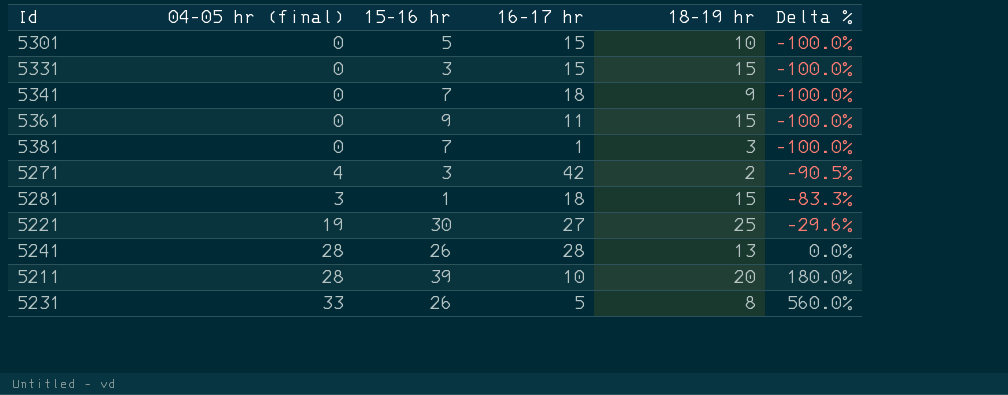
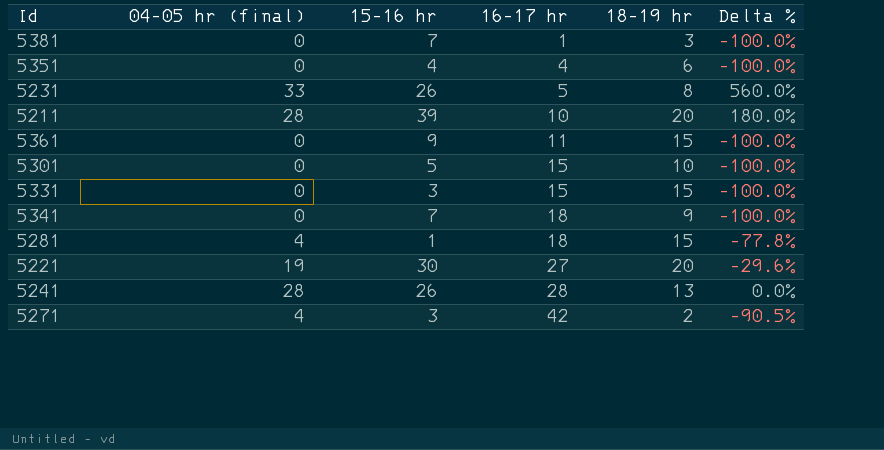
row order: Delta % ascending -> 16-17 hr ascending
row 5351: none -> 0 | 4 | 4 | 6 | -100.0%
5281 | 04-05 hr (final): 3 -> 4
5281 | Delta %: -83.3% -> -77.8%
5221 | 18-19 hr: 25 -> 20

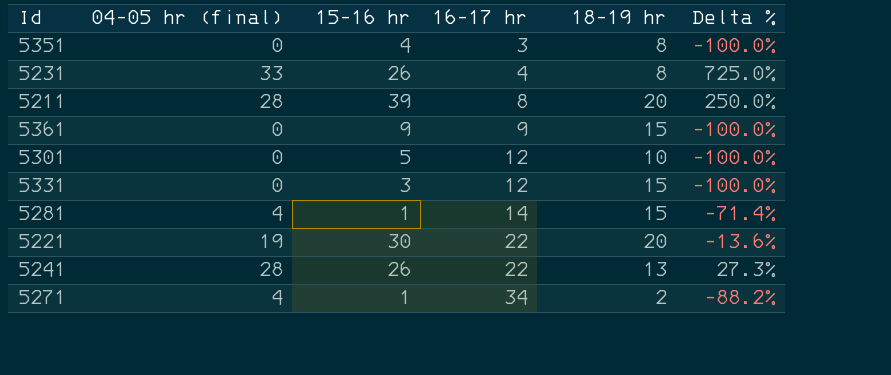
row 5381: 0 | 7 | 1 | 3 | -100.0% -> none
row 5341: 0 | 7 | 18 | 9 | -100.0% -> none
5351 | 16-17 hr: 4 -> 3
5351 | 18-19 hr: 6 -> 8
5231 | 16-17 hr: 5 -> 4
5231 | Delta %: 560.0% -> 725.0%
5211 | 16-17 hr: 10 -> 8
5211 | Delta %: 180.0% -> 250.0%
5361 | 16-17 hr: 11 -> 9
5301 | 16-17 hr: 15 -> 12
5331 | 16-17 hr: 15 -> 12
5281 | 16-17 hr: 18 -> 14
5281 | Delta %: -77.8% -> -71.4%
5221 | 16-17 hr: 27 -> 22
5221 | Delta %: -29.6% -> -13.6%
5241 | 16-17 hr: 28 -> 22
5241 | Delta %: 0.0% -> 27.3%
5271 | 15-16 hr: 3 -> 1
5271 | 16-17 hr: 42 -> 34
5271 | Delta %: -90.5% -> -88.2%

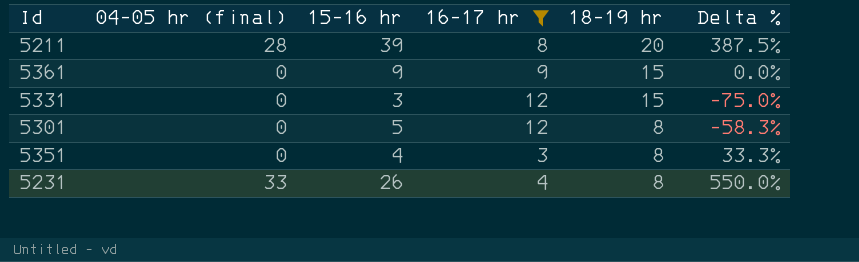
filter: none -> 16-17 hr <= 12
row order: 16-17 hr ascending -> 18-19 hr descending
column Delta % | formula: ([04-05 hr (final)] - [16-17 hr]) / [16-17 hr] -> ([15-16 hr] - [16-17 hr]) / [16-17 hr]
5301 | 18-19 hr: 10 -> 8

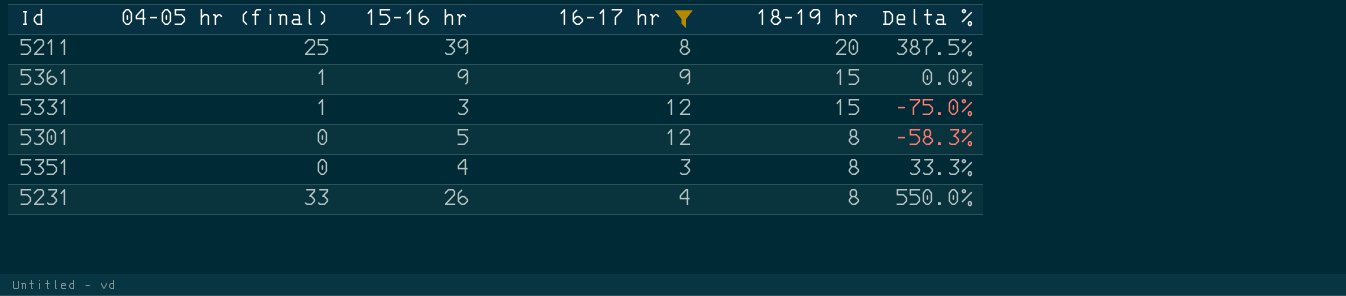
5211 | 04-05 hr (final): 28 -> 25
5361 | 04-05 hr (final): 0 -> 1
5331 | 04-05 hr (final): 0 -> 1

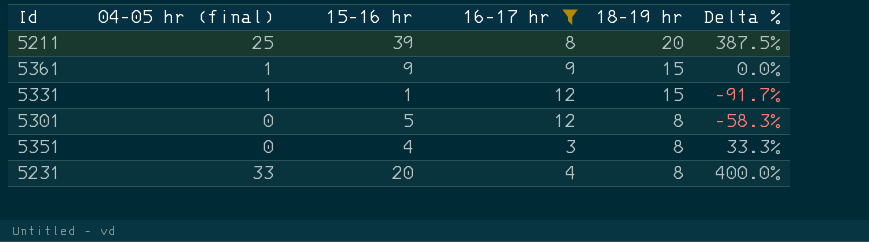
5331 | 15-16 hr: 3 -> 1
5331 | Delta %: -75.0% -> -91.7%
5231 | 15-16 hr: 26 -> 20
5231 | Delta %: 550.0% -> 400.0%

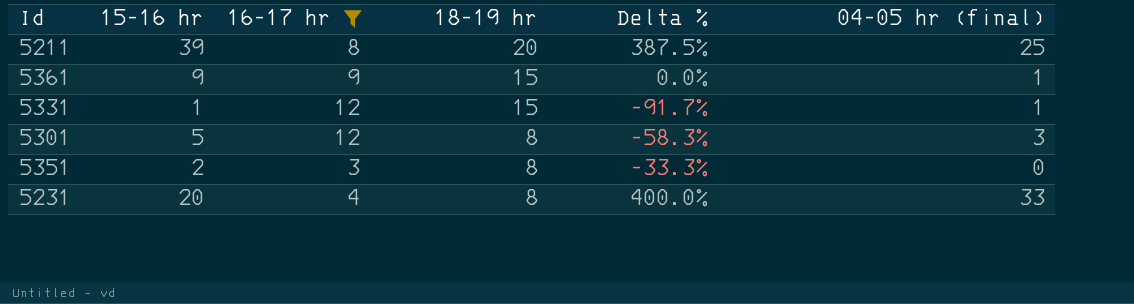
column 04-05 hr (final) | position: 2 -> 6
5301 | 04-05 hr (final): 0 -> 3
5351 | 15-16 hr: 4 -> 2
5351 | Delta %: 33.3% -> -33.3%

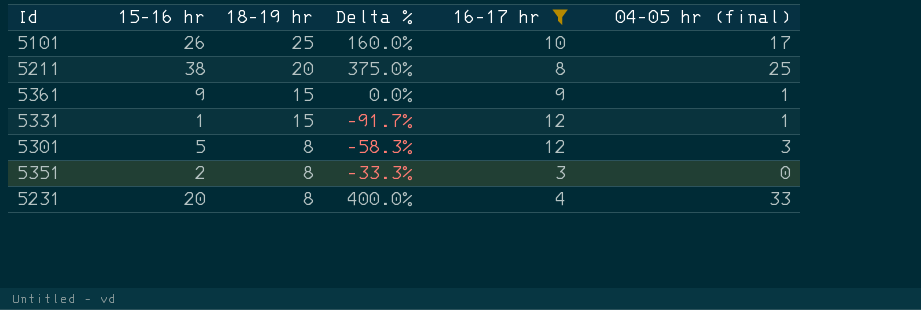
column 16-17 hr | position: 3 -> 5
row 5101: none -> 26 | 25 | 160.0% | 10 | 17
5211 | 15-16 hr: 39 -> 38
5211 | Delta %: 387.5% -> 375.0%

